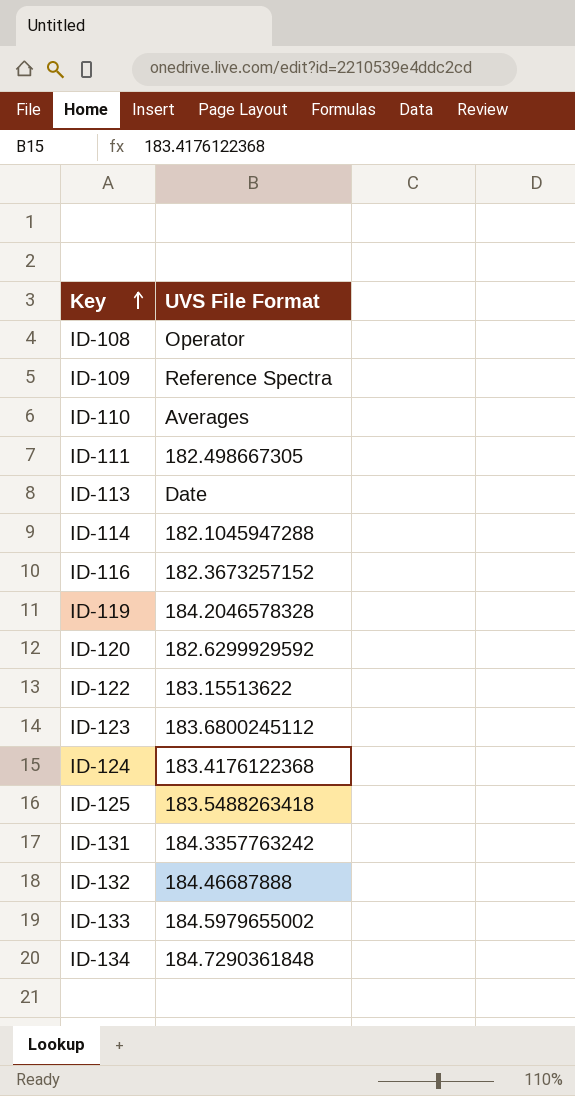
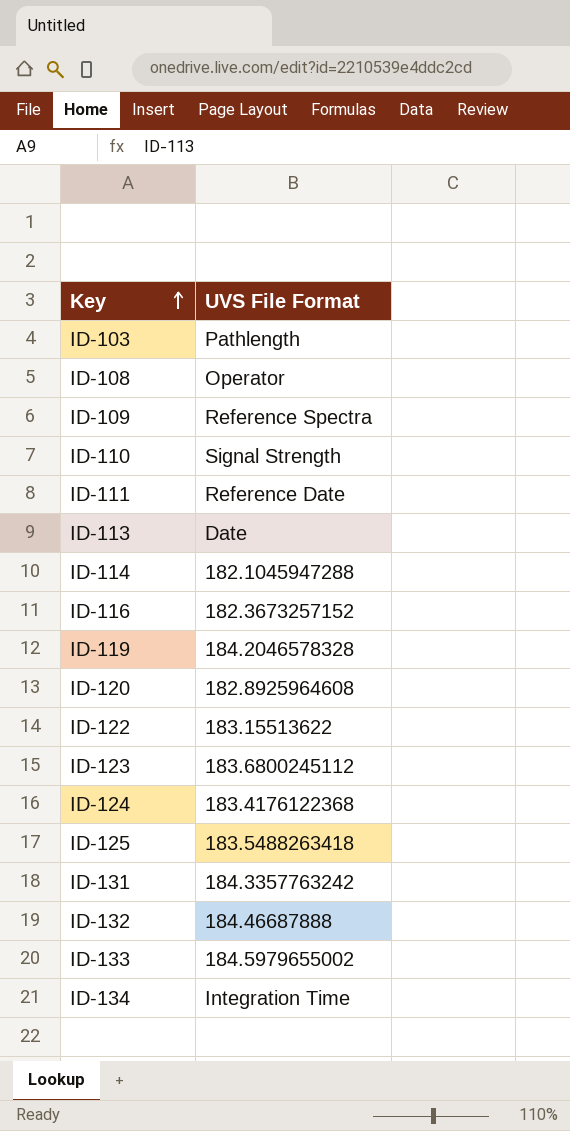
row ID-103: none -> Pathlength
ID-110 | UVS File Format: Averages -> Signal Strength
ID-111 | UVS File Format: 182.498667305 -> Reference Date
ID-120 | UVS File Format: 182.6299929592 -> 182.8925964608
ID-134 | UVS File Format: 184.7290361848 -> Integration Time

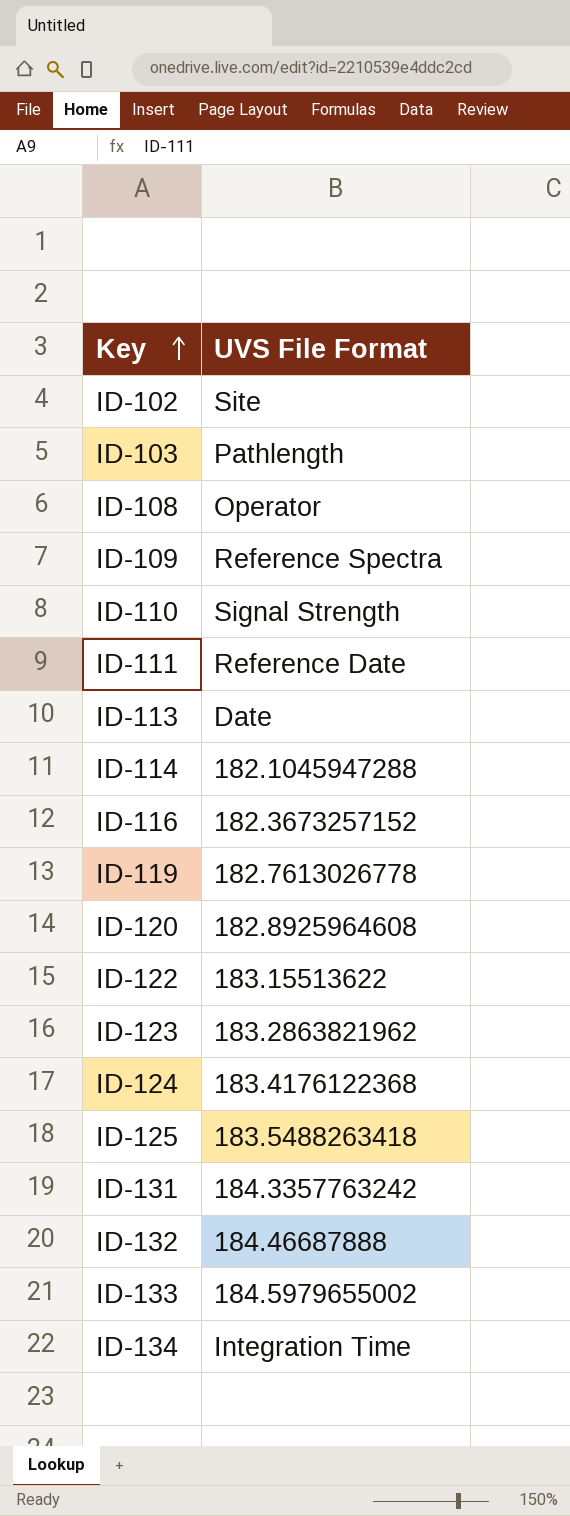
row ID-102: none -> Site
ID-119 | UVS File Format: 184.2046578328 -> 182.7613026778
ID-123 | UVS File Format: 183.6800245112 -> 183.2863821962

